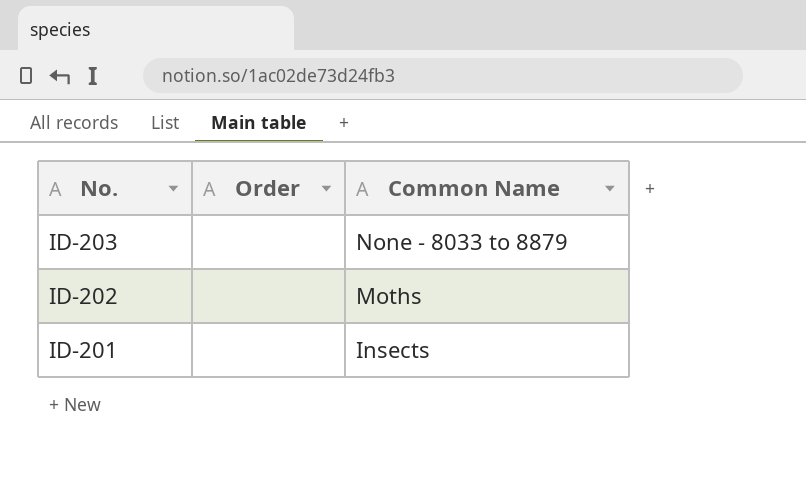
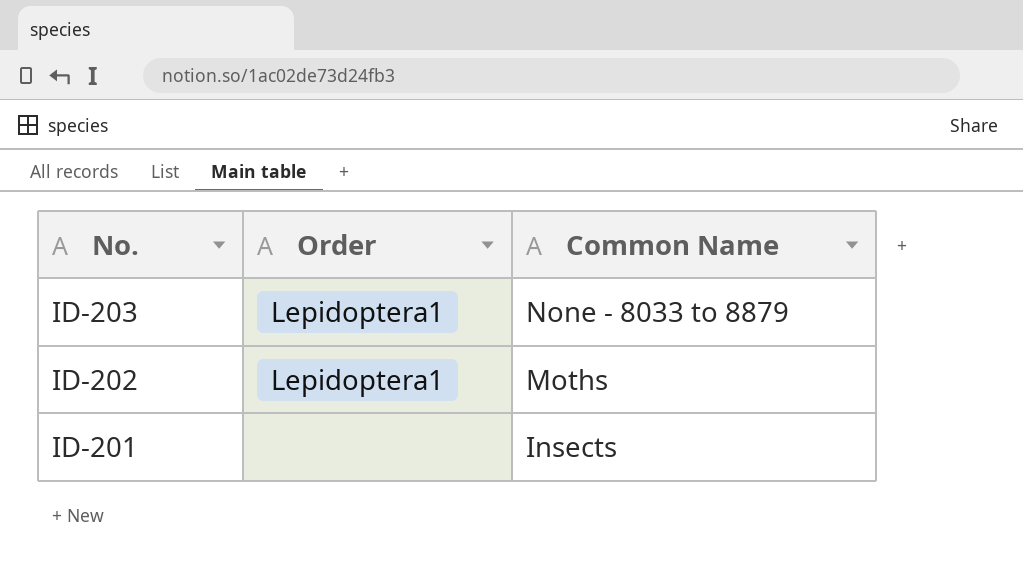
ID-203 | Order: none -> Lepidoptera1
ID-202 | Order: none -> Lepidoptera1

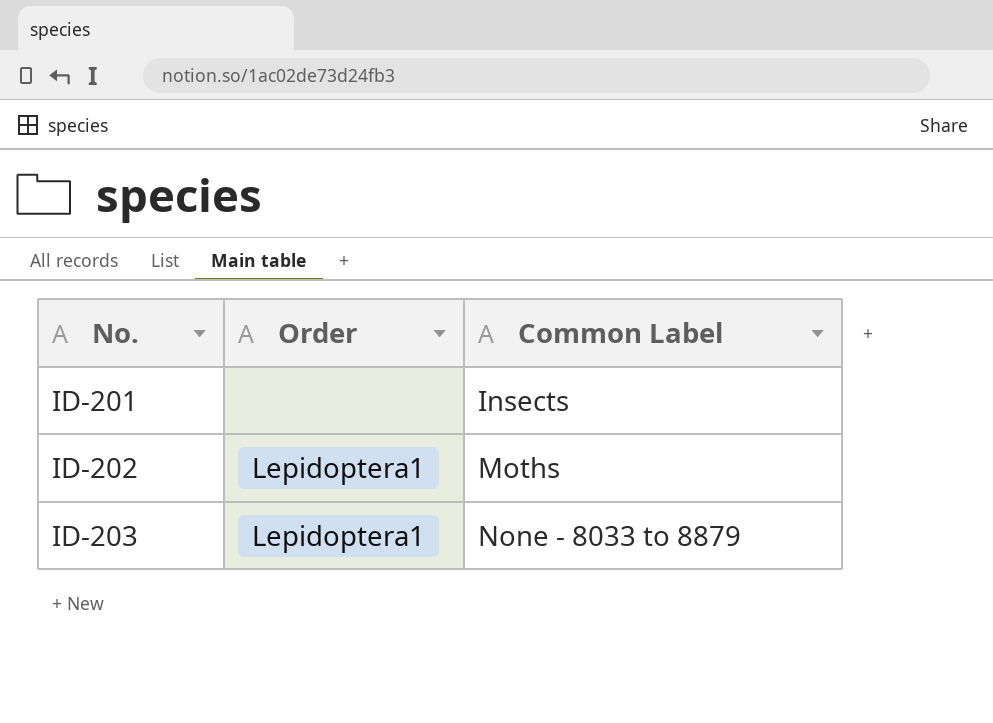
row order: No. descending -> No. ascending
column name: Common Name -> Common Label

